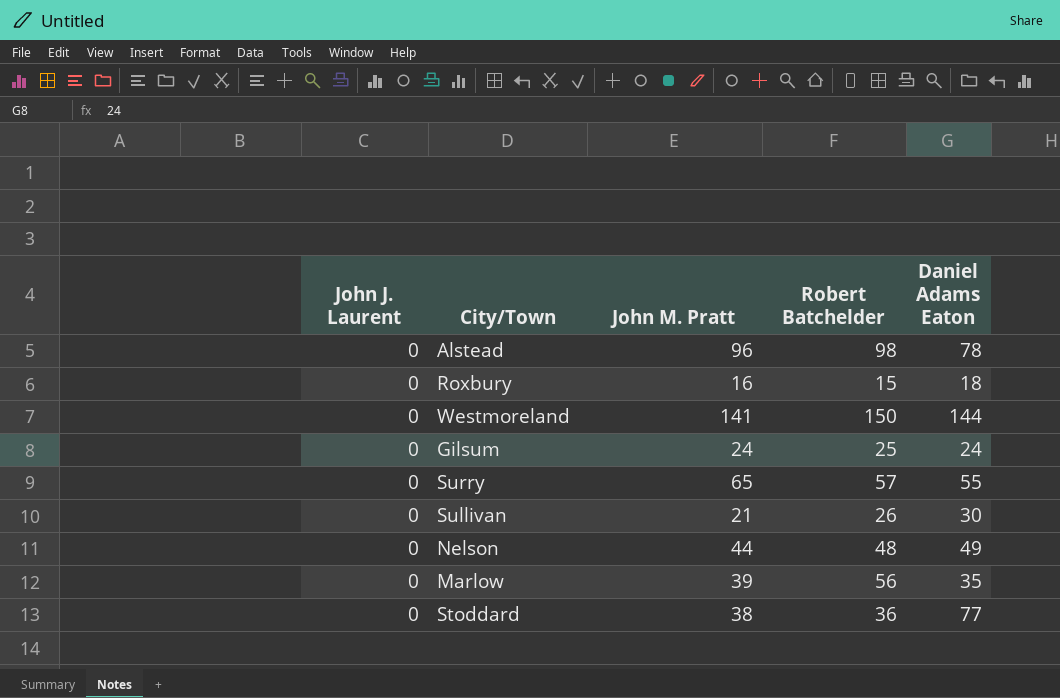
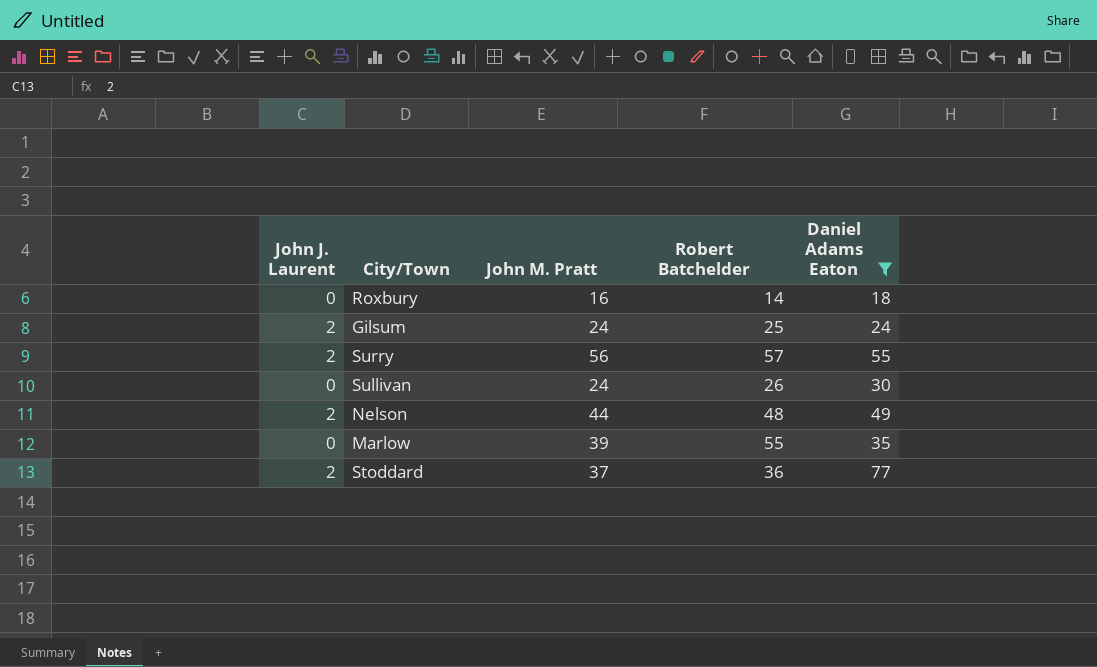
filter: none -> Daniel Adams Eaton <= 77
Roxbury | Robert Batchelder: 15 -> 14
Gilsum | John J. Laurent: 0 -> 2
Surry | John J. Laurent: 0 -> 2
Surry | John M. Pratt: 65 -> 56
Sullivan | John M. Pratt: 21 -> 24
Nelson | John J. Laurent: 0 -> 2
Marlow | Robert Batchelder: 56 -> 55
Stoddard | John J. Laurent: 0 -> 2
Stoddard | John M. Pratt: 38 -> 37

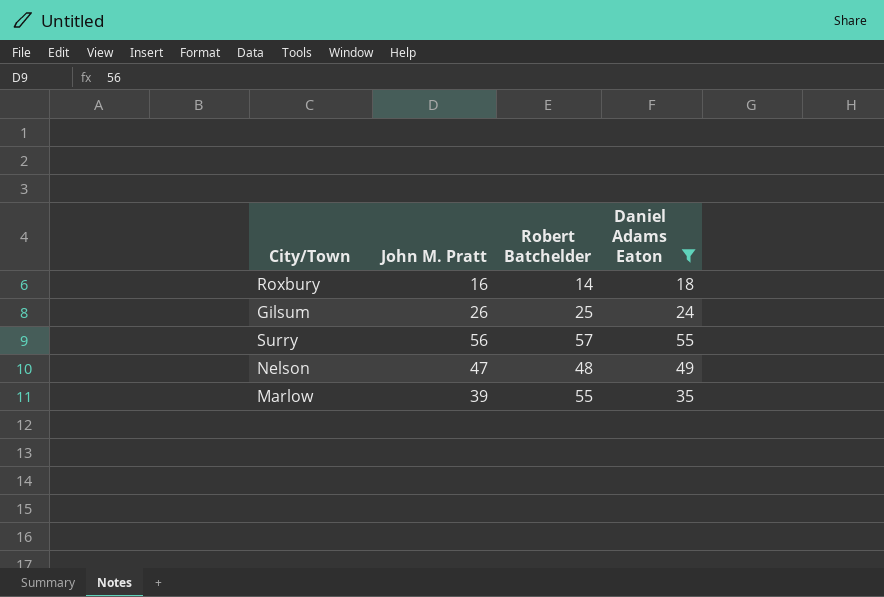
column John J. Laurent | position: 1 -> none
row Sullivan: 0 | 24 | 26 | 30 -> none
row Stoddard: 2 | 37 | 36 | 77 -> none
Gilsum | John M. Pratt: 24 -> 26
Nelson | John M. Pratt: 44 -> 47

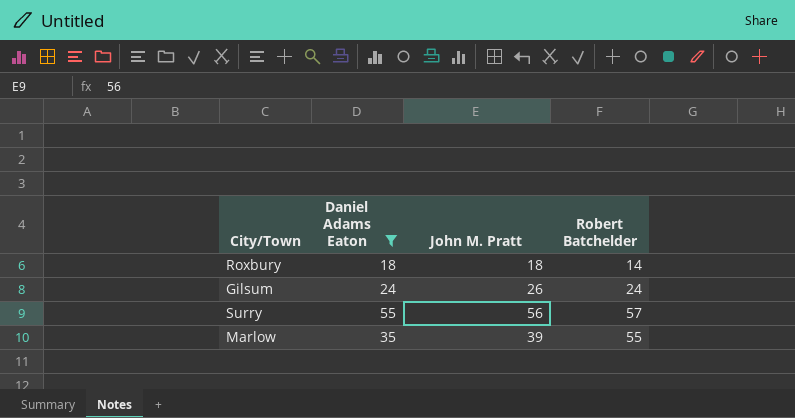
column Daniel Adams Eaton | position: 4 -> 2
row Nelson: 47 | 48 | 49 -> none
Roxbury | John M. Pratt: 16 -> 18
Gilsum | Robert Batchelder: 25 -> 24

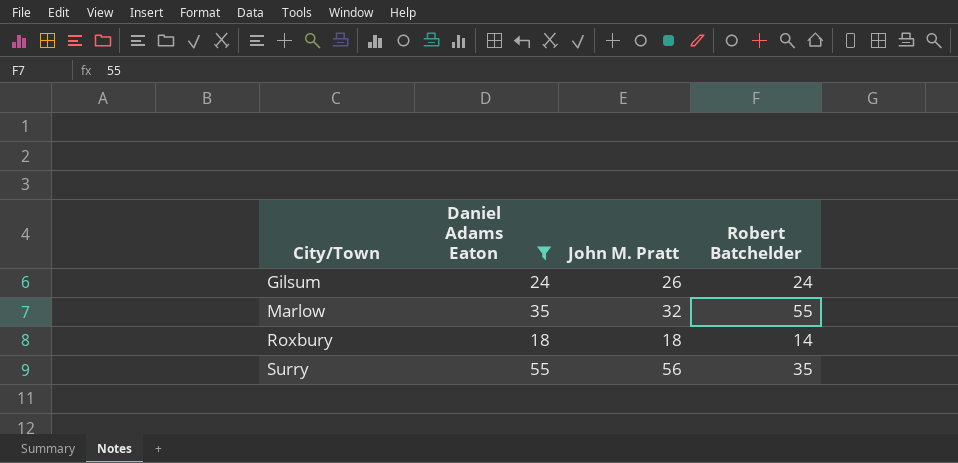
row order: none -> City/Town ascending
Marlow | John M. Pratt: 39 -> 32
Surry | Robert Batchelder: 57 -> 35

